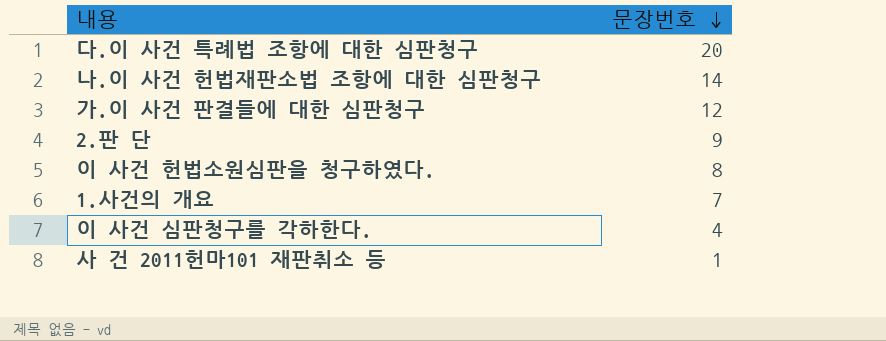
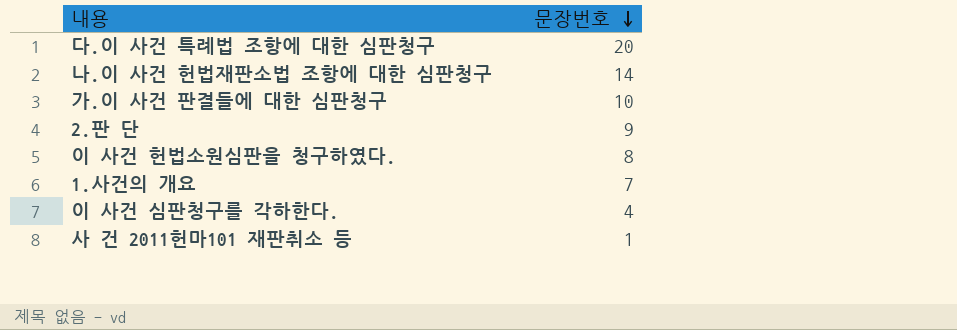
가.이 사건 판결들에 대한 심판청구 | 문장번호: 12 -> 10

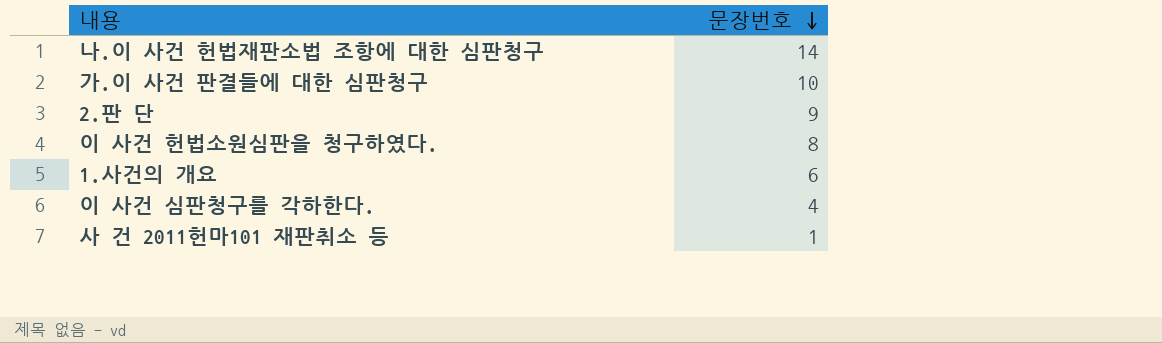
row 다.이 사건 특례법 조항에 대한 심판청구: 20 -> none
1.사건의 개요 | 문장번호: 7 -> 6

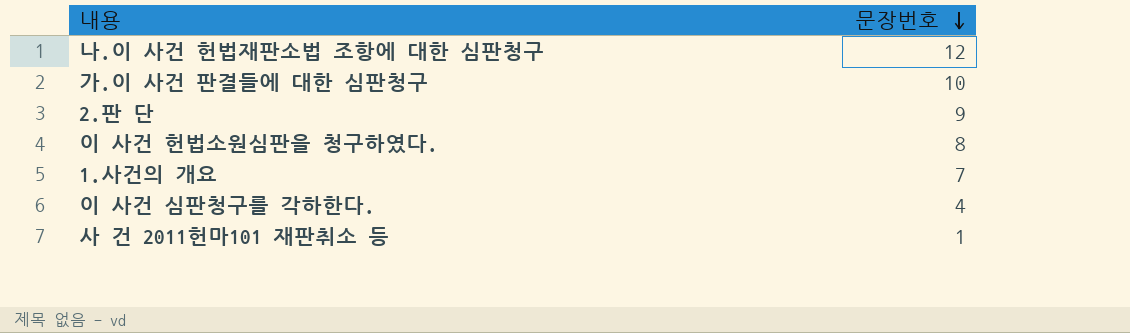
나.이 사건 헌법재판소법 조항에 대한 심판청구 | 문장번호: 14 -> 12
1.사건의 개요 | 문장번호: 6 -> 7

